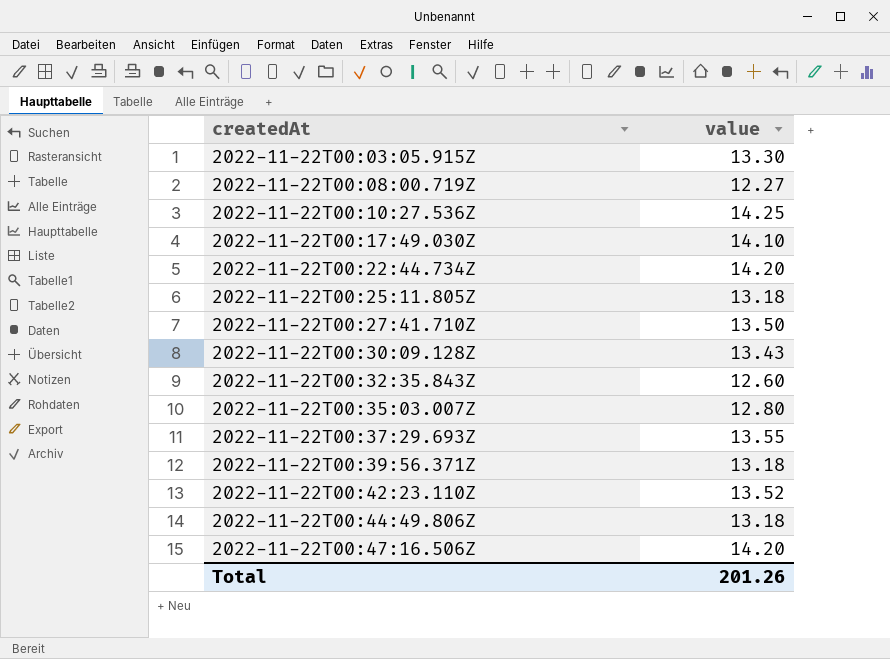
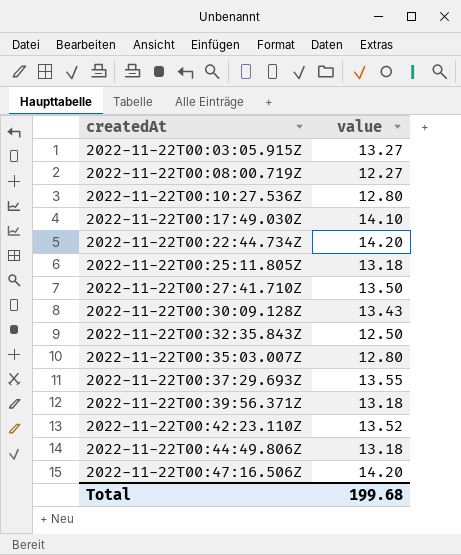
2022-11-22T00:03:05.915Z | value: 13.30 -> 13.27
2022-11-22T00:10:27.536Z | value: 14.25 -> 12.80
2022-11-22T00:32:35.843Z | value: 12.60 -> 12.50
Total | value: 201.26 -> 199.68

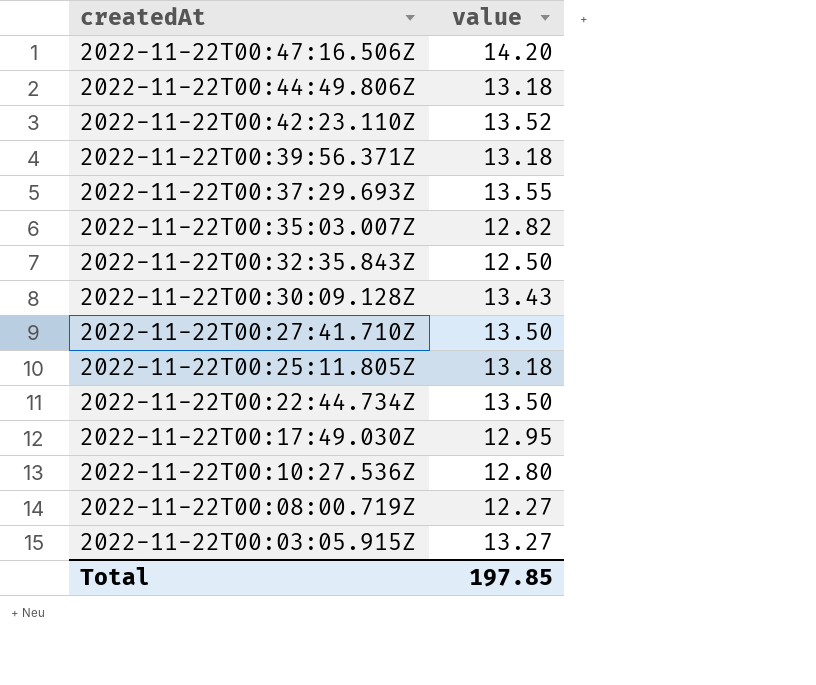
row order: createdAt ascending -> createdAt descending
2022-11-22T00:35:03.007Z | value: 12.80 -> 12.82
2022-11-22T00:22:44.734Z | value: 14.20 -> 13.50
2022-11-22T00:17:49.030Z | value: 14.10 -> 12.95
Total | value: 199.68 -> 197.85

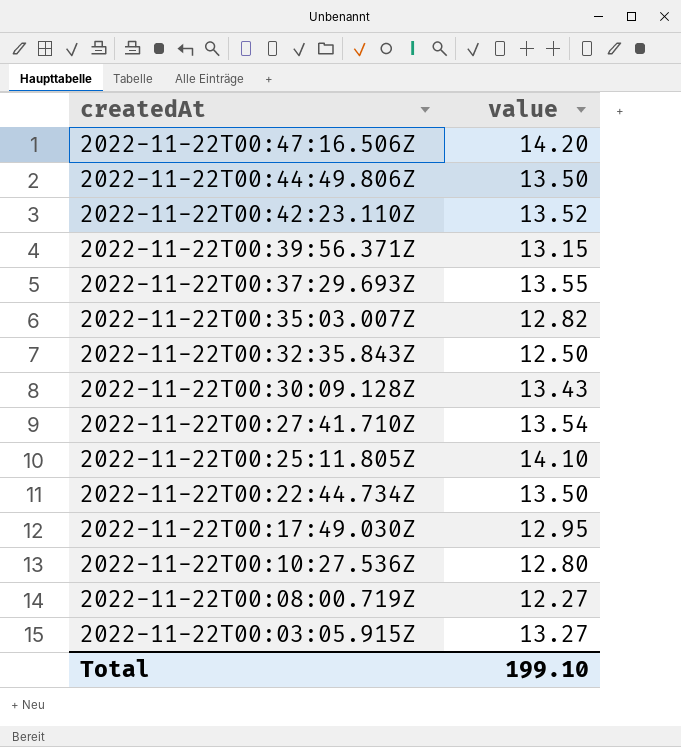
2022-11-22T00:44:49.806Z | value: 13.18 -> 13.50
2022-11-22T00:39:56.371Z | value: 13.18 -> 13.15
2022-11-22T00:27:41.710Z | value: 13.50 -> 13.54
2022-11-22T00:25:11.805Z | value: 13.18 -> 14.10
Total | value: 197.85 -> 199.10

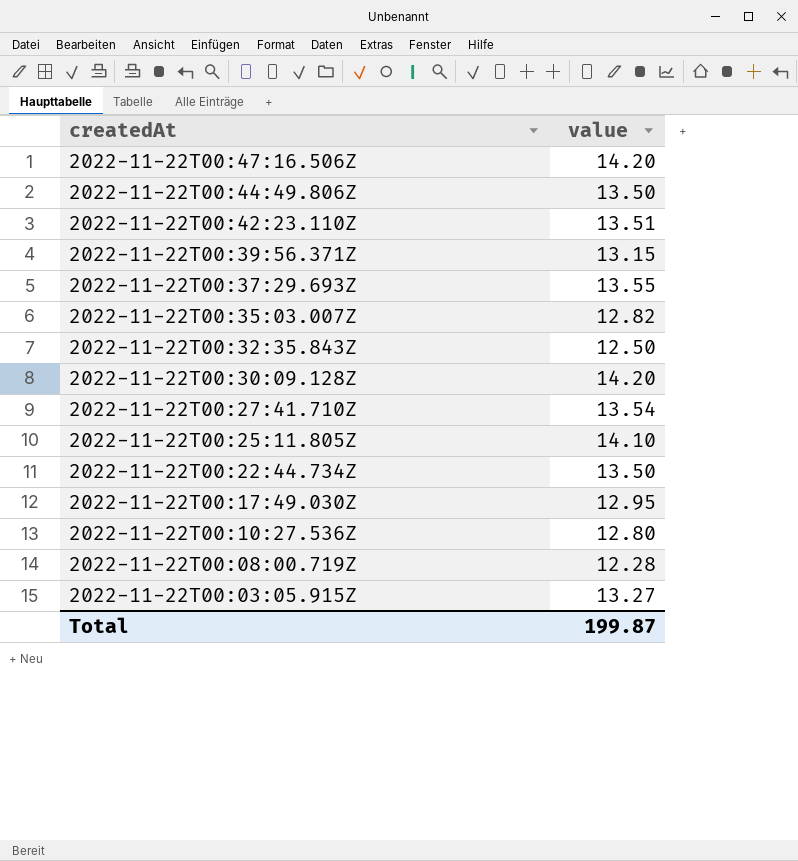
2022-11-22T00:42:23.110Z | value: 13.52 -> 13.51
2022-11-22T00:30:09.128Z | value: 13.43 -> 14.20
2022-11-22T00:08:00.719Z | value: 12.27 -> 12.28
Total | value: 199.10 -> 199.87

